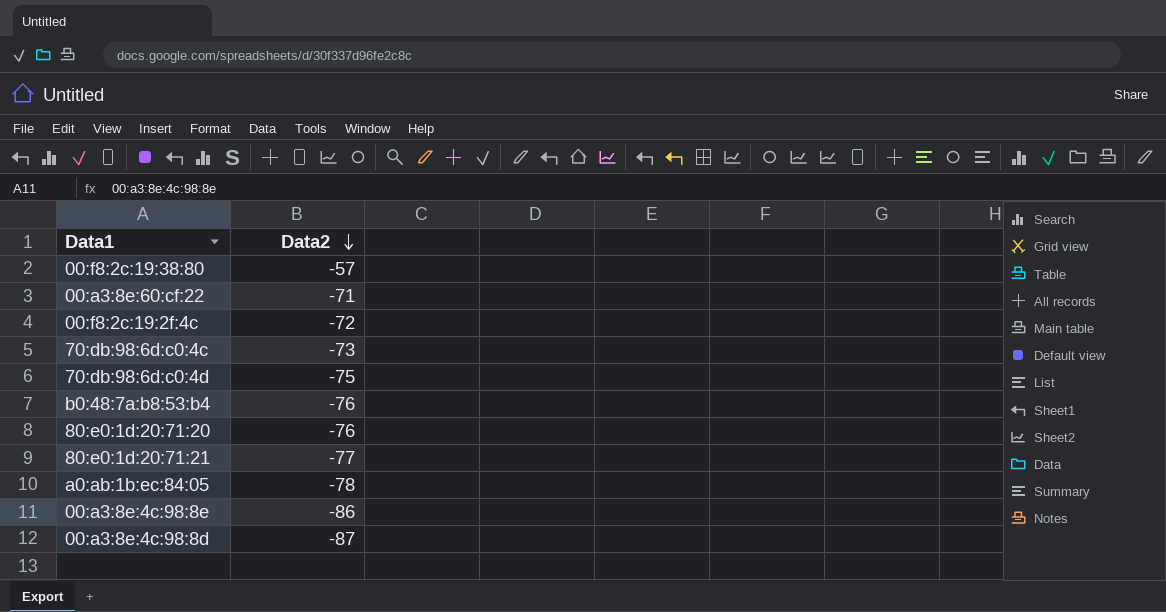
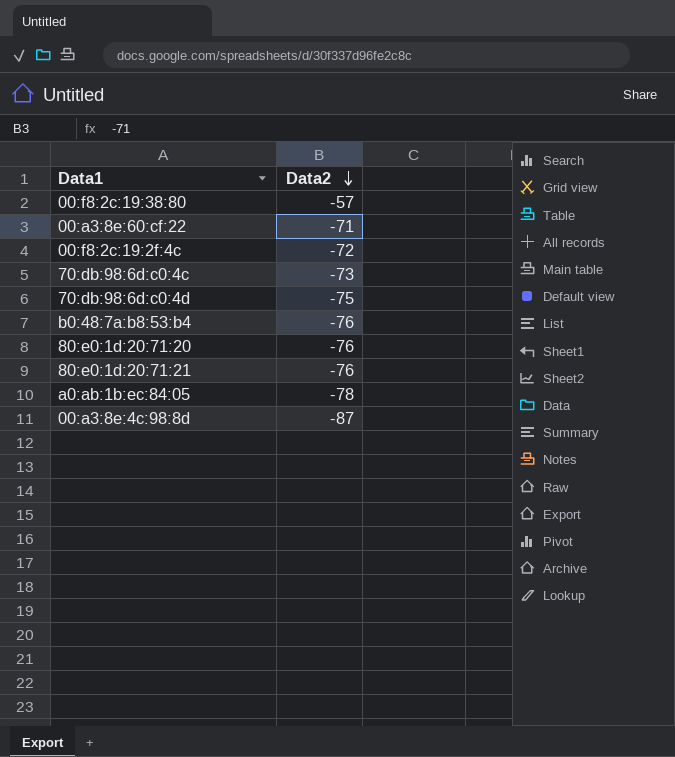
row 00:a3:8e:4c:98:8e: -86 -> none
80:e0:1d:20:71:21 | Data2: -77 -> -76

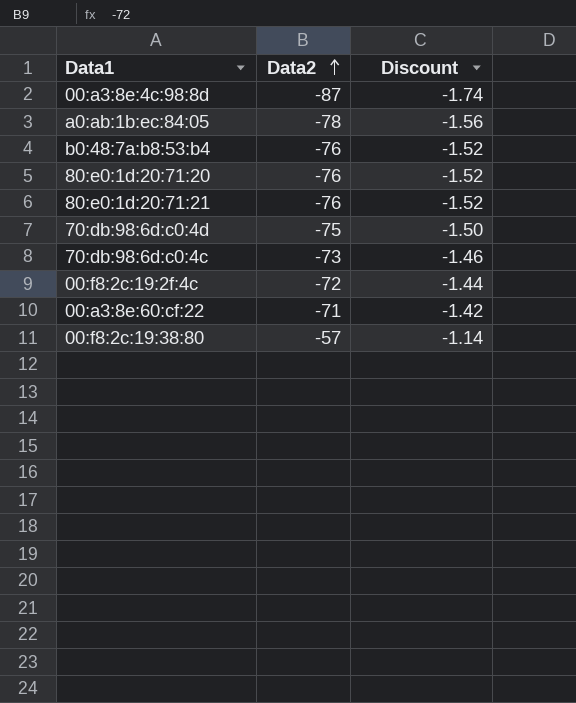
row order: Data2 descending -> Data2 ascending
column Discount | formula: none -> [Data2] * 0.02

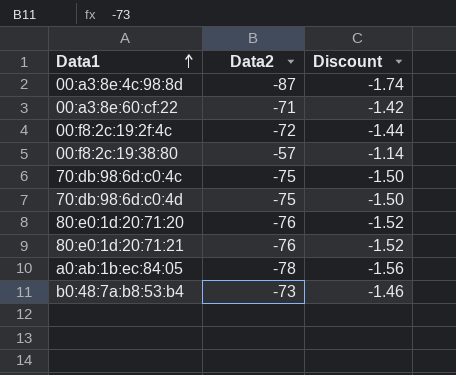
row order: Data2 ascending -> Data1 ascending
70:db:98:6d:c0:4c | Data2: -73 -> -75
70:db:98:6d:c0:4c | Discount: -1.46 -> -1.50
b0:48:7a:b8:53:b4 | Data2: -76 -> -73
b0:48:7a:b8:53:b4 | Discount: -1.52 -> -1.46

